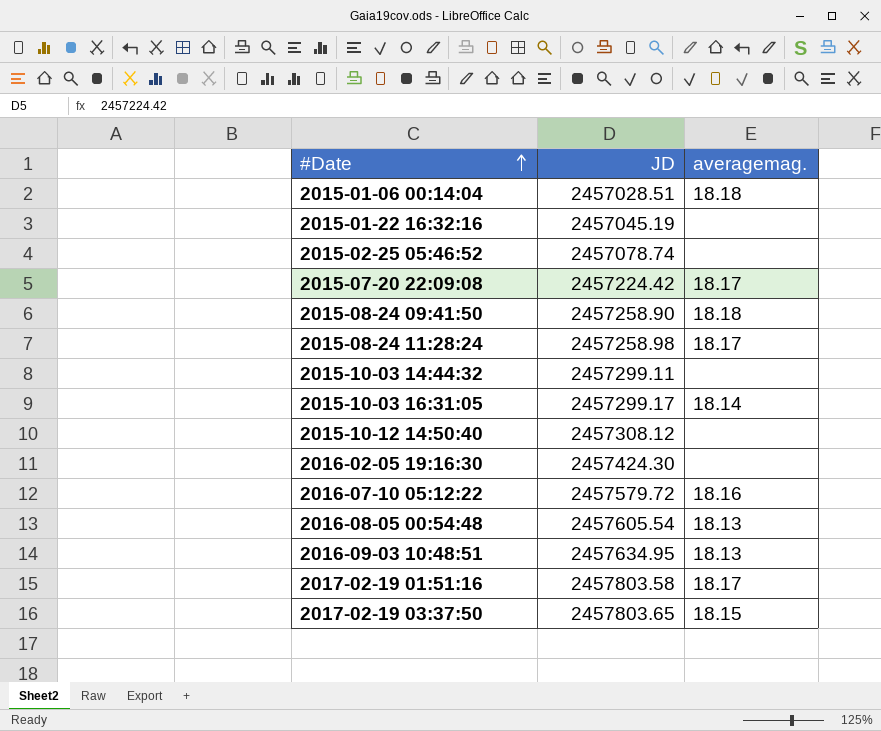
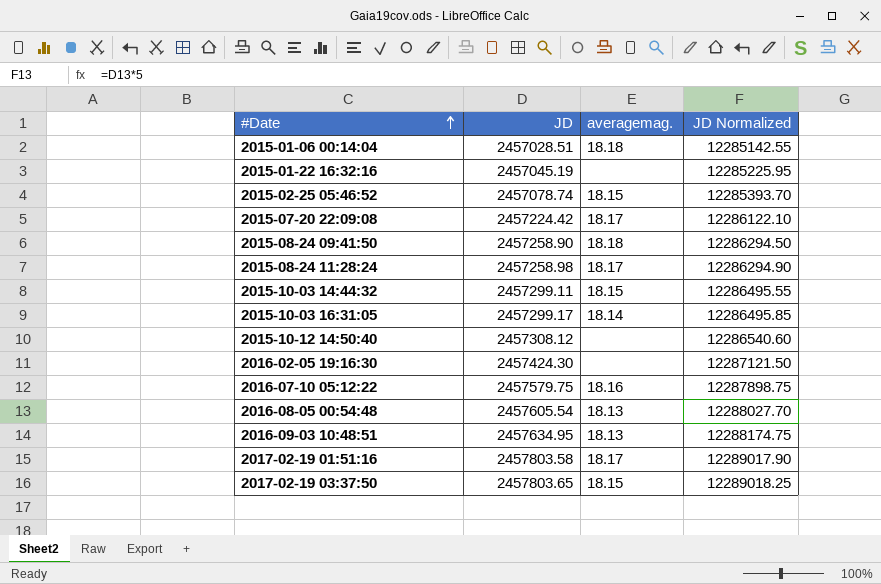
column JD Normalized | formula: none -> [JD] * 5
2015-02-25 05:46:52 | averagemag.: none -> 18.15
2015-10-03 14:44:32 | averagemag.: none -> 18.15
2016-07-10 05:12:22 | JD: 2457579.72 -> 2457579.75

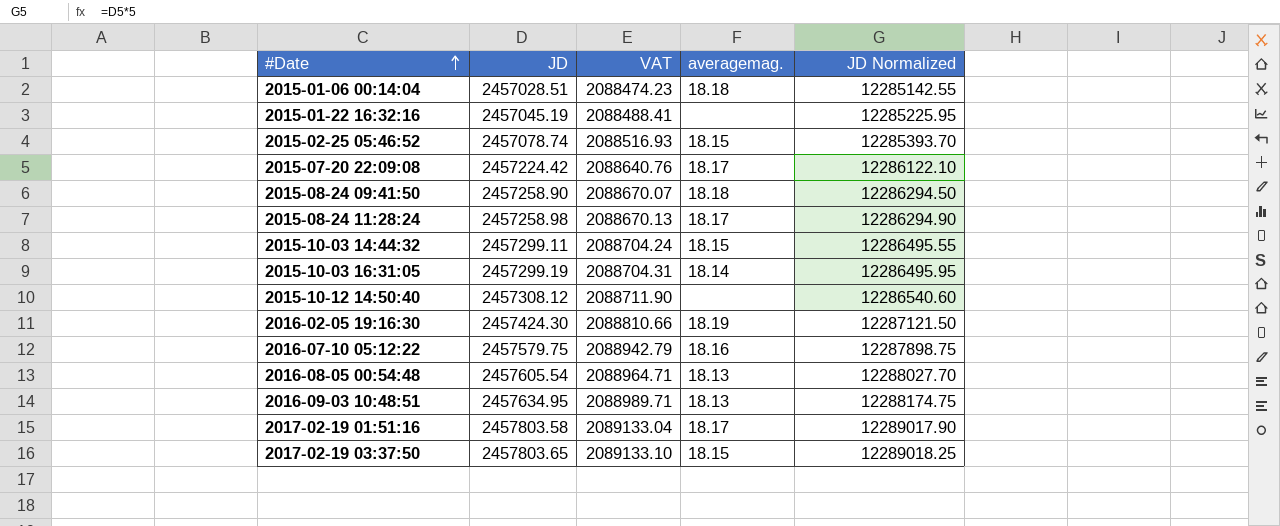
column VAT | formula: none -> [JD] * 0.85
2015-10-03 16:31:05 | JD: 2457299.17 -> 2457299.19
2015-10-03 16:31:05 | JD Normalized: 12286495.85 -> 12286495.95
2016-02-05 19:16:30 | averagemag.: none -> 18.19

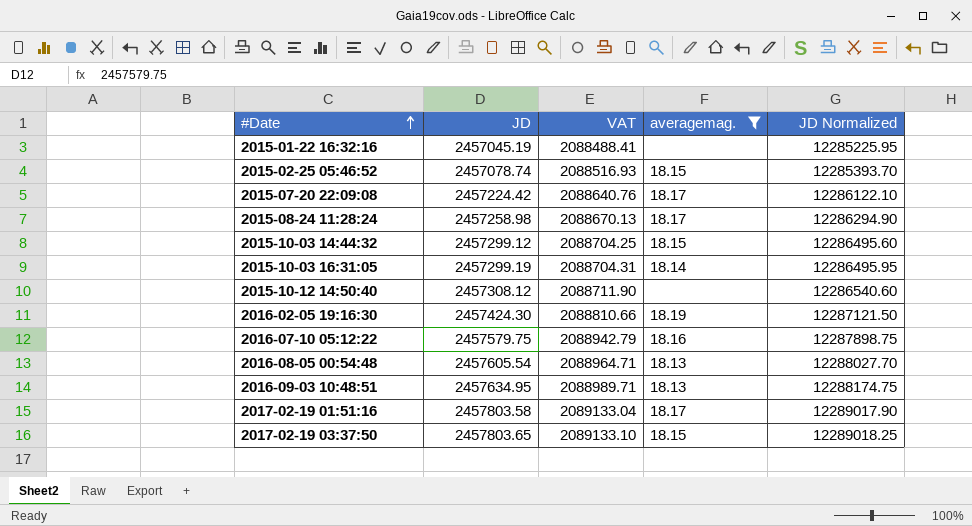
filter: none -> averagemag. != 18.18
2015-10-03 14:44:32 | JD: 2457299.11 -> 2457299.12
2015-10-03 14:44:32 | VAT: 2088704.24 -> 2088704.25
2015-10-03 14:44:32 | JD Normalized: 12286495.55 -> 12286495.60

